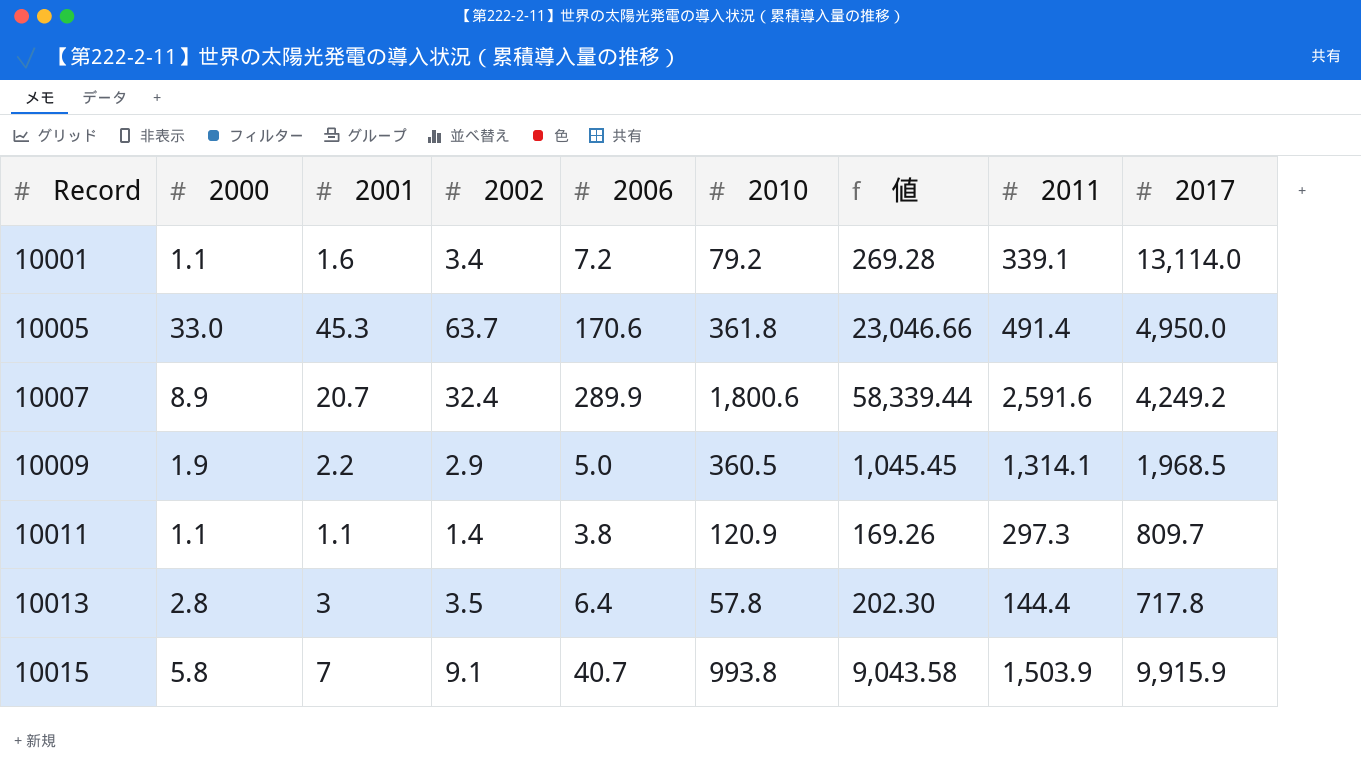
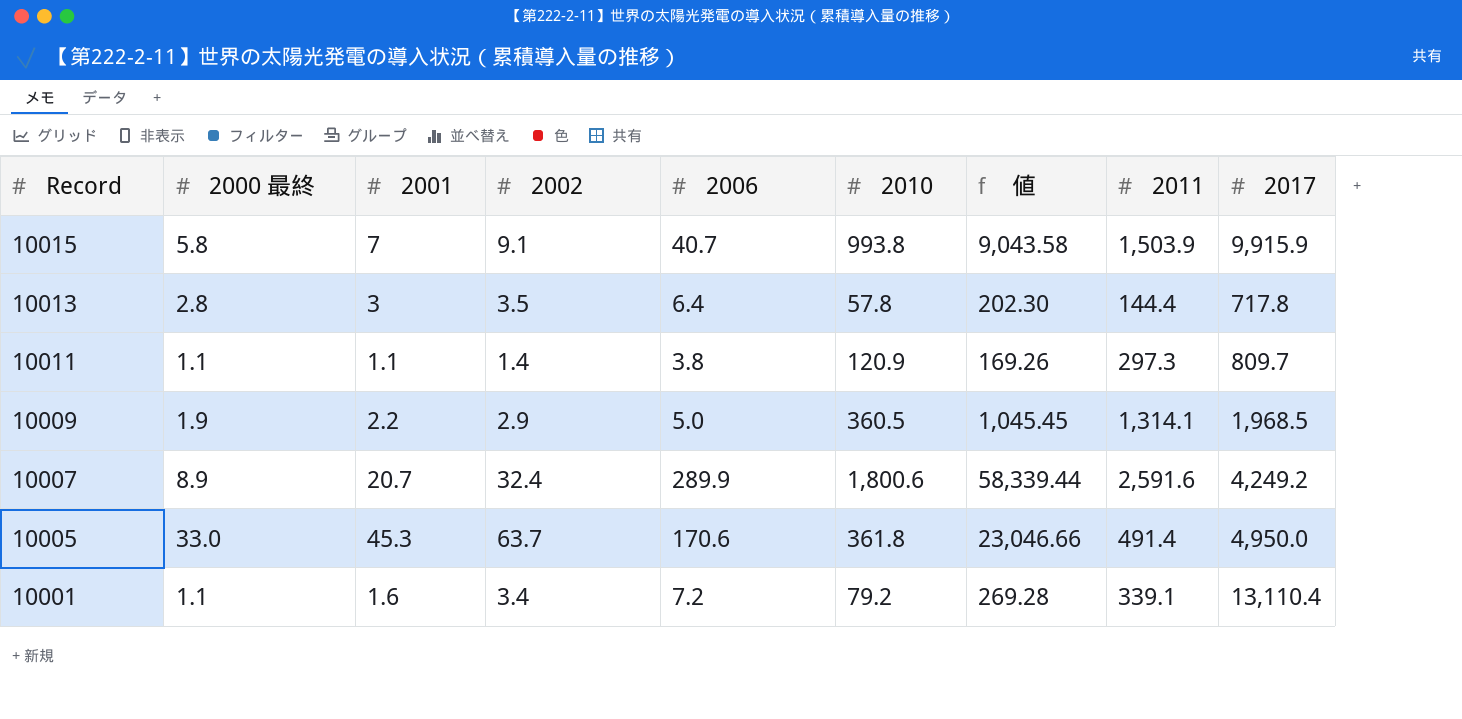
row order: Record ascending -> Record descending
column name: 2000 -> 2000 最終
10001 | 2017: 13,114.0 -> 13,110.4

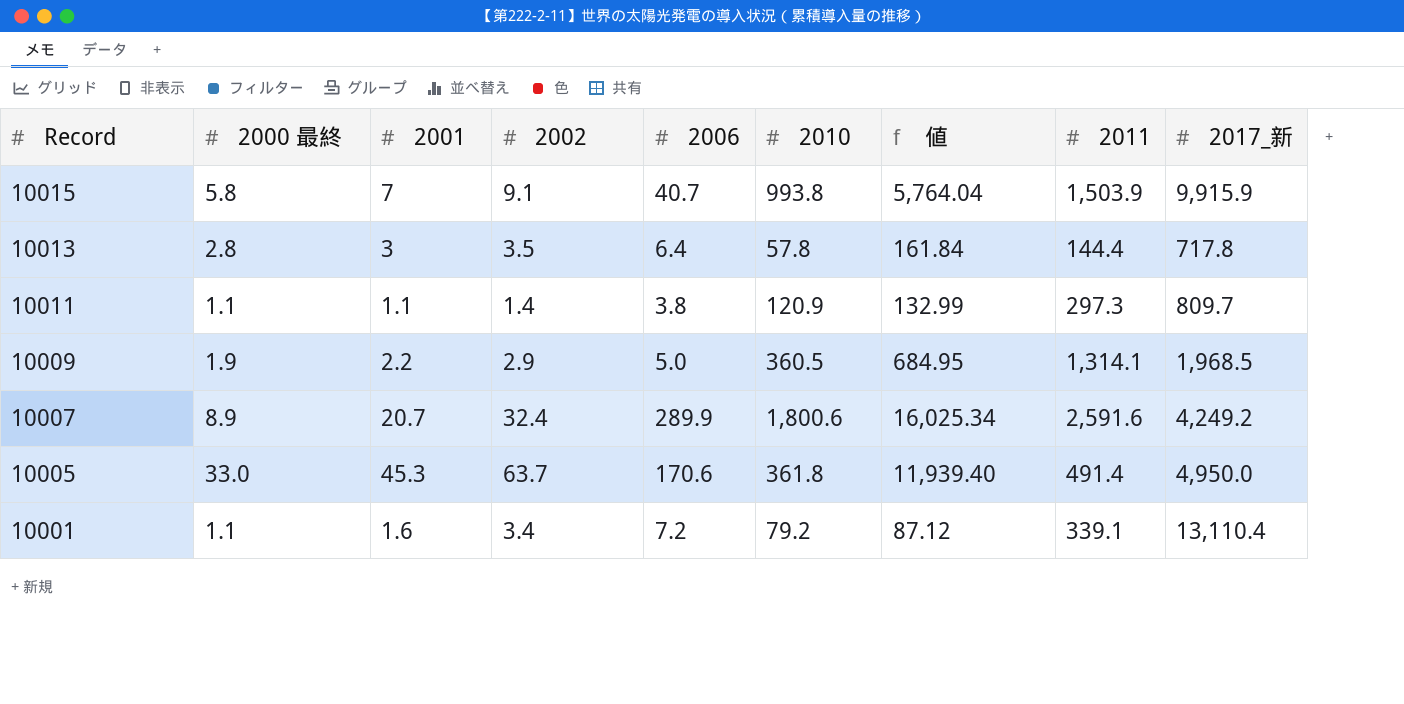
column 値 | formula: [2002] * [2010] -> [2000 最終] * [2010]
column name: 2017 -> 2017_新

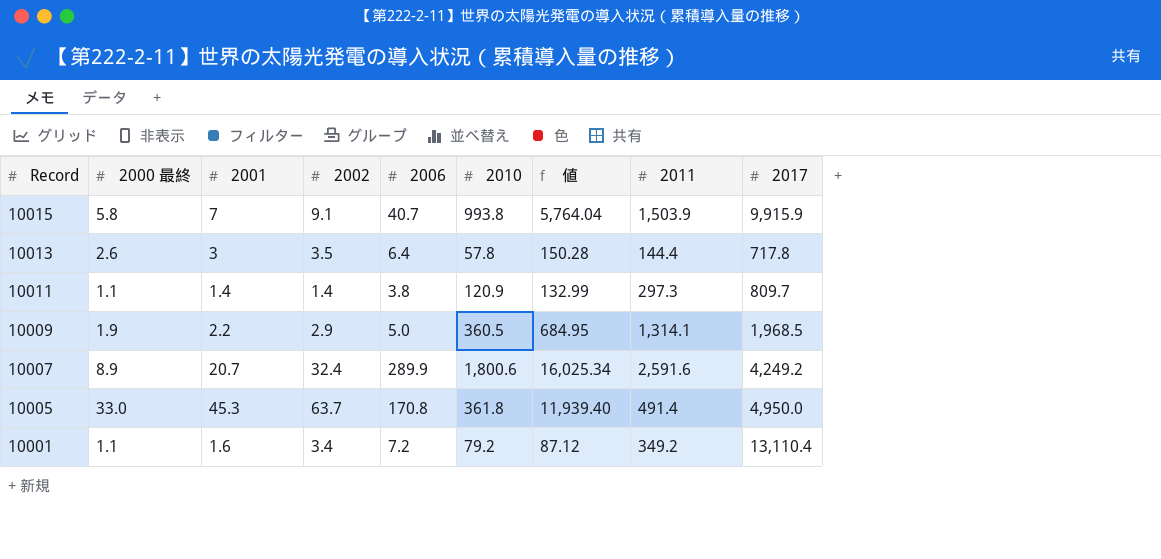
column name: 2017_新 -> 2017
10013 | 2000 最終: 2.8 -> 2.6
10013 | 値: 161.84 -> 150.28
10011 | 2001: 1.1 -> 1.4
10005 | 2006: 170.6 -> 170.8
10001 | 2011: 339.1 -> 349.2

